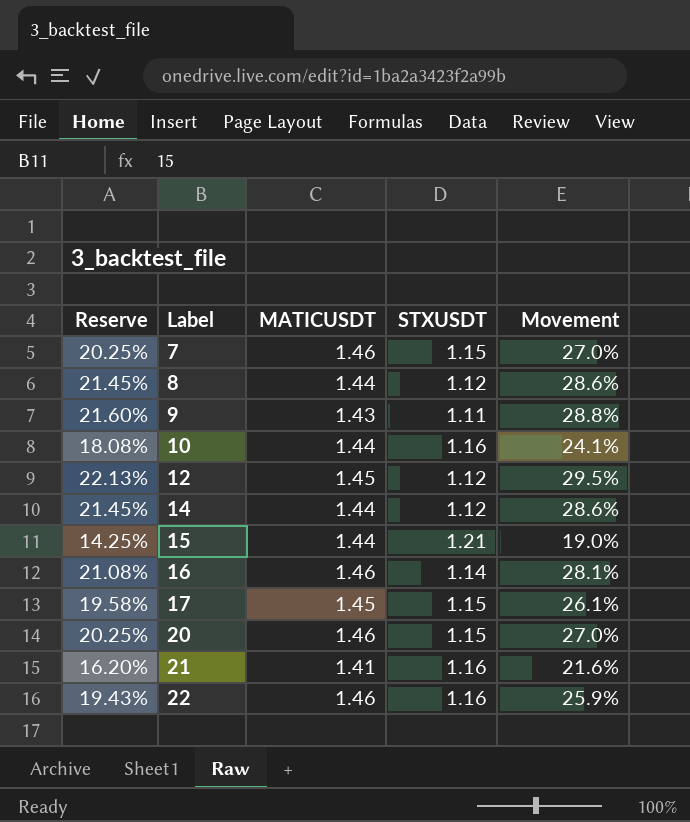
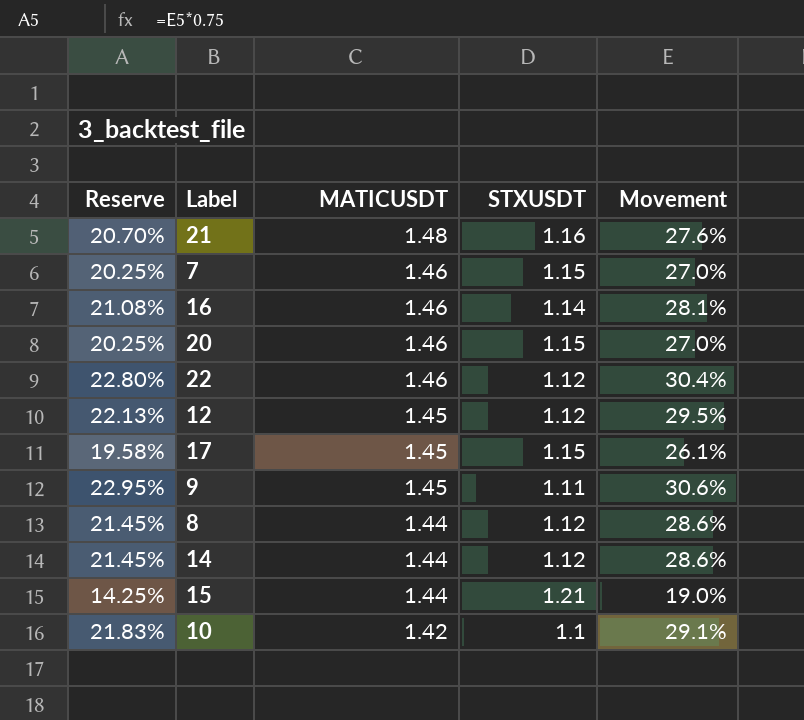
row order: Label ascending -> MATICUSDT descending
21 | Reserve: 16.20% -> 20.70%
21 | MATICUSDT: 1.41 -> 1.48
21 | Movement: 21.6% -> 27.6%
22 | Reserve: 19.43% -> 22.80%
22 | STXUSDT: 1.16 -> 1.12
22 | Movement: 25.9% -> 30.4%
9 | Reserve: 21.60% -> 22.95%
9 | MATICUSDT: 1.43 -> 1.45
9 | Movement: 28.8% -> 30.6%
10 | Reserve: 18.08% -> 21.83%
10 | MATICUSDT: 1.44 -> 1.42
10 | STXUSDT: 1.16 -> 1.1
10 | Movement: 24.1% -> 29.1%

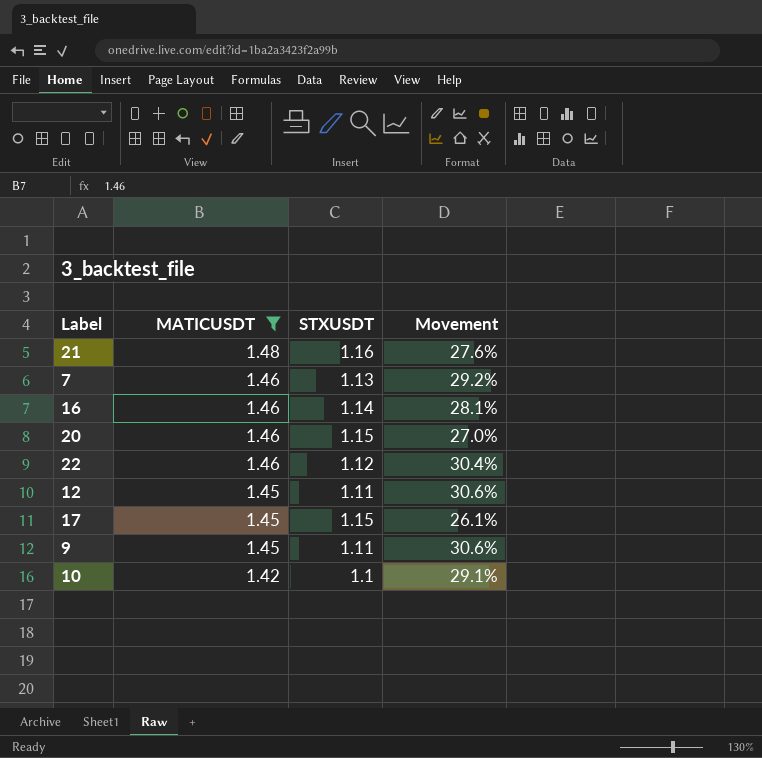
filter: none -> MATICUSDT != 1.44
column Reserve | formula: [Movement] * 0.75 -> none
7 | STXUSDT: 1.15 -> 1.13
7 | Movement: 27.0% -> 29.2%
12 | STXUSDT: 1.12 -> 1.11
12 | Movement: 29.5% -> 30.6%

